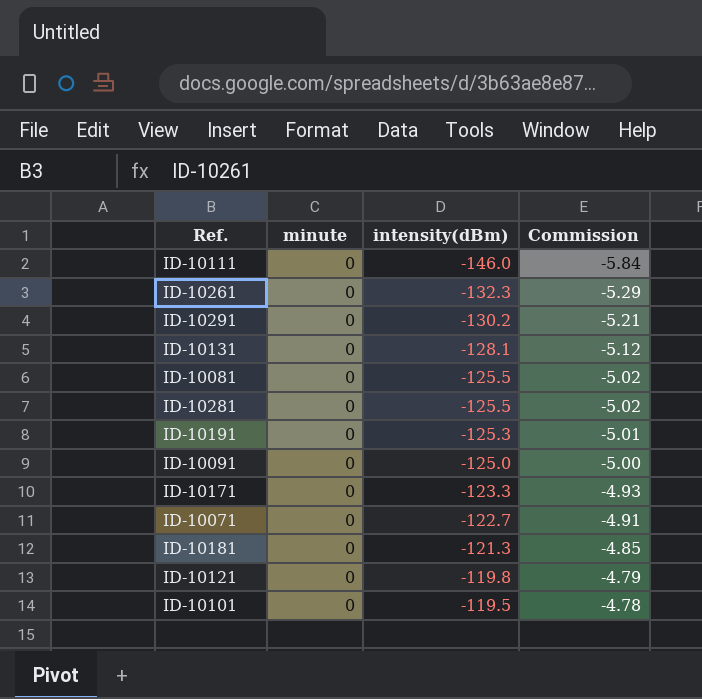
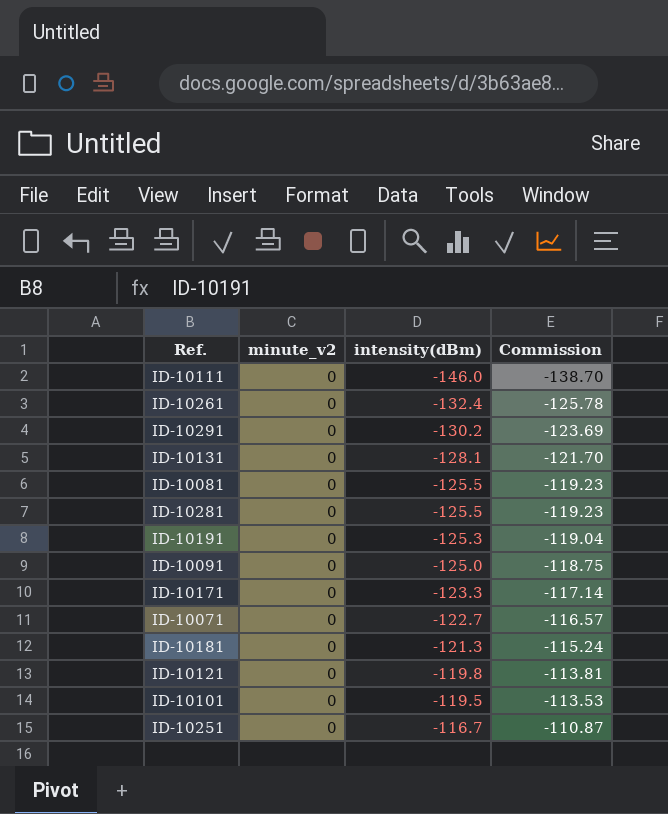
column name: minute -> minute_v2
column Commission | formula: [intensity(dBm)] * 0.04 -> [intensity(dBm)] * 0.95
ID-10261 | intensity(dBm): -132.3 -> -132.4
row ID-10251: none -> 0 | -116.7 | -110.87

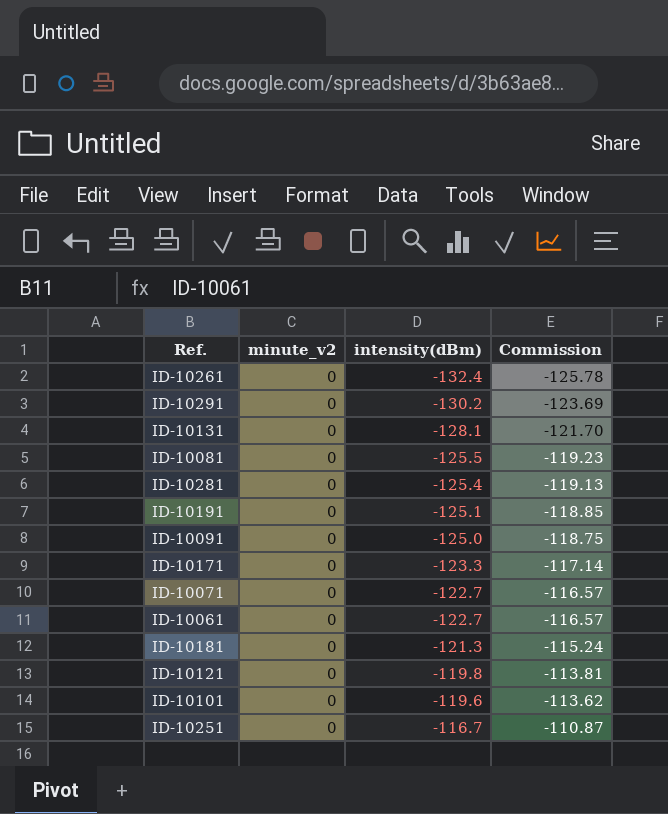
row ID-10111: 0 | -146.0 | -138.70 -> none
ID-10281 | intensity(dBm): -125.5 -> -125.4
ID-10281 | Commission: -119.23 -> -119.13
ID-10191 | intensity(dBm): -125.3 -> -125.1
ID-10191 | Commission: -119.04 -> -118.85
row ID-10061: none -> 0 | -122.7 | -116.57
ID-10101 | intensity(dBm): -119.5 -> -119.6
ID-10101 | Commission: -113.53 -> -113.62

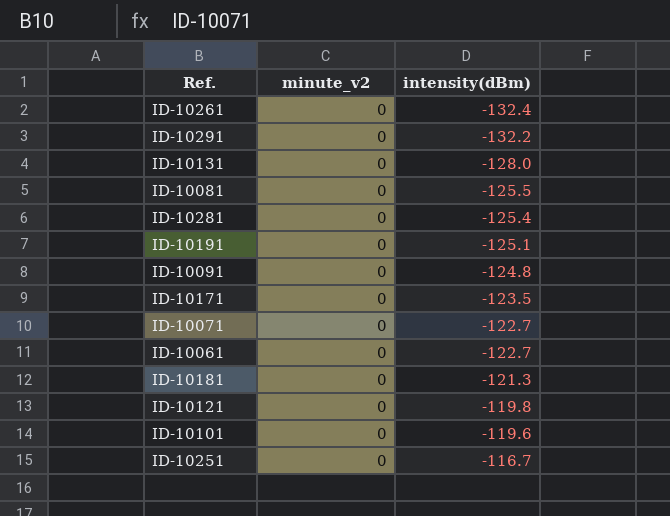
column Commission | formula: [intensity(dBm)] * 0.95 -> none
ID-10291 | intensity(dBm): -130.2 -> -132.2
ID-10131 | intensity(dBm): -128.1 -> -128.0
ID-10091 | intensity(dBm): -125.0 -> -124.8
ID-10171 | intensity(dBm): -123.3 -> -123.5

